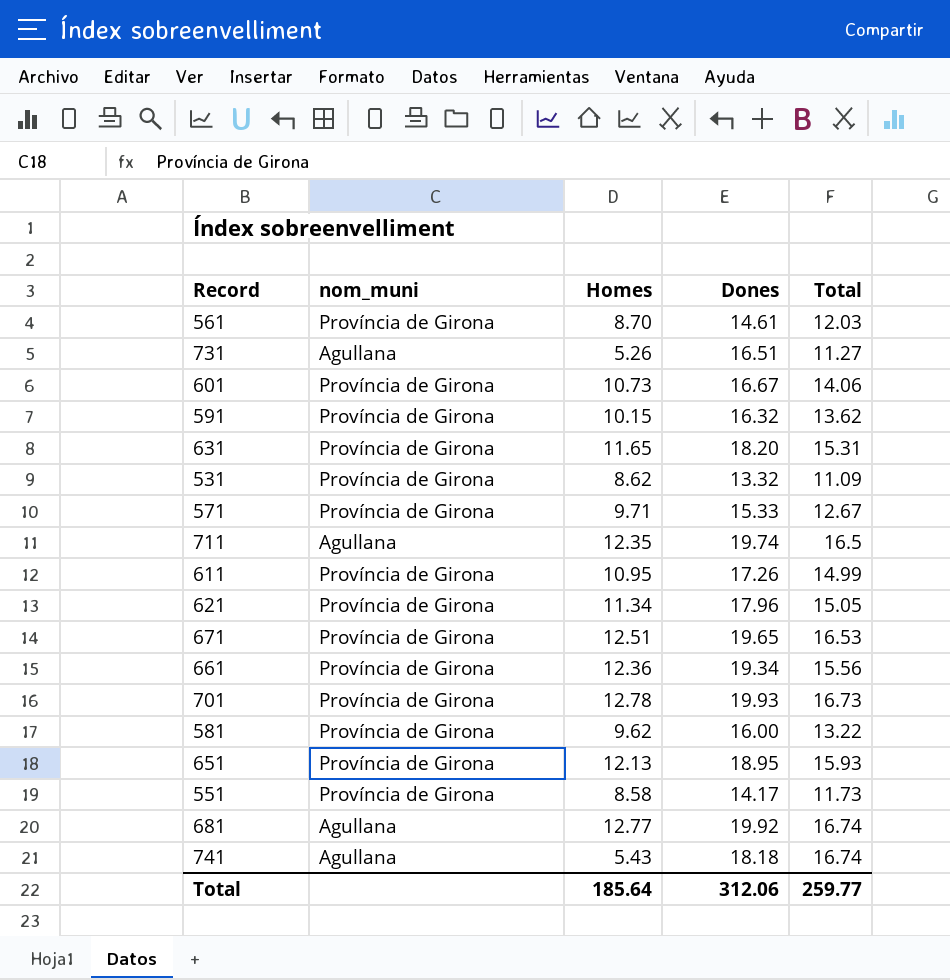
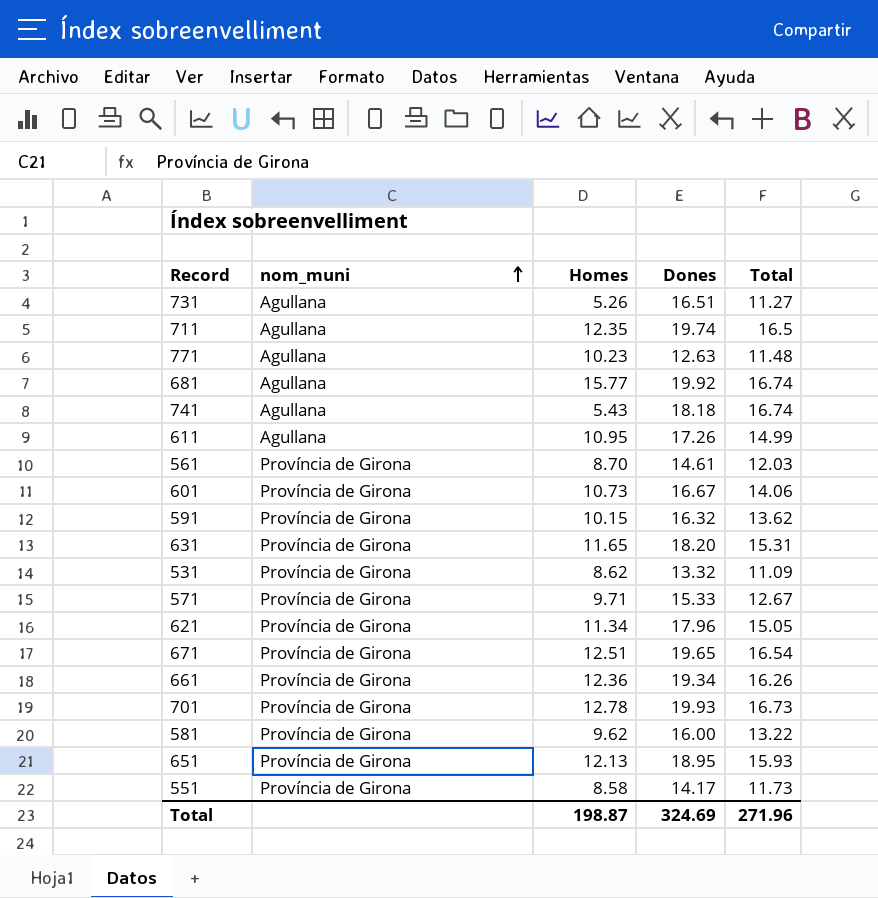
row order: none -> nom_muni ascending
row 771: none -> Agullana | 10.23 | 12.63 | 11.48
681 | Homes: 12.77 -> 15.77
611 | nom_muni: Província de Girona -> Agullana
671 | Total: 16.53 -> 16.54
661 | Total: 15.56 -> 16.26
Total | Homes: 185.64 -> 198.87
Total | Dones: 312.06 -> 324.69
Total | Total: 259.77 -> 271.96

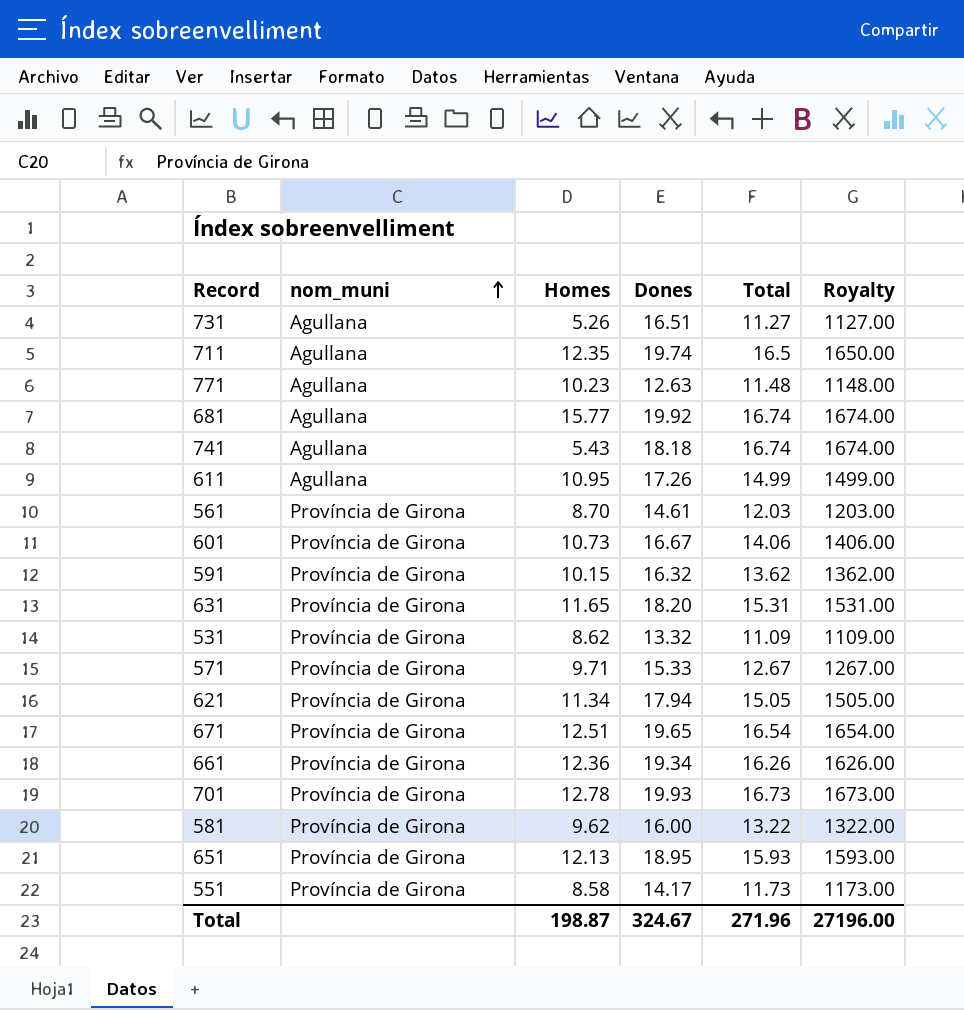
column Royalty | formula: none -> [Total] * 100
621 | Dones: 17.96 -> 17.94
Total | Dones: 324.69 -> 324.67

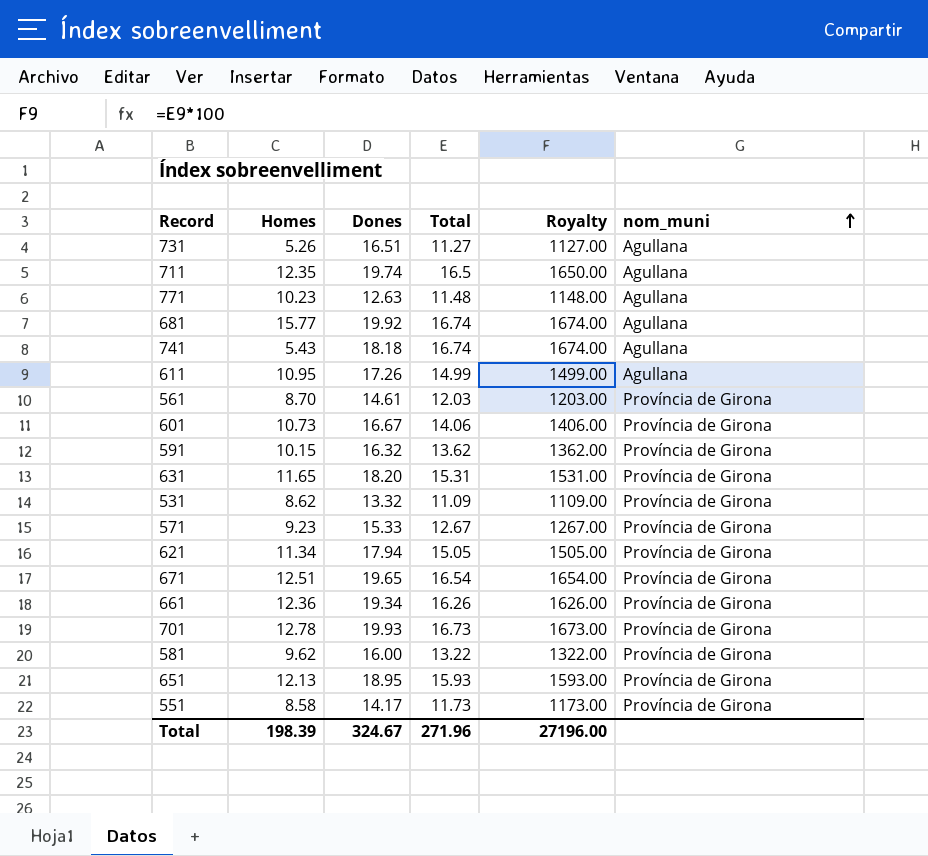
column nom_muni | position: 2 -> 6
571 | Homes: 9.71 -> 9.23
Total | Homes: 198.87 -> 198.39

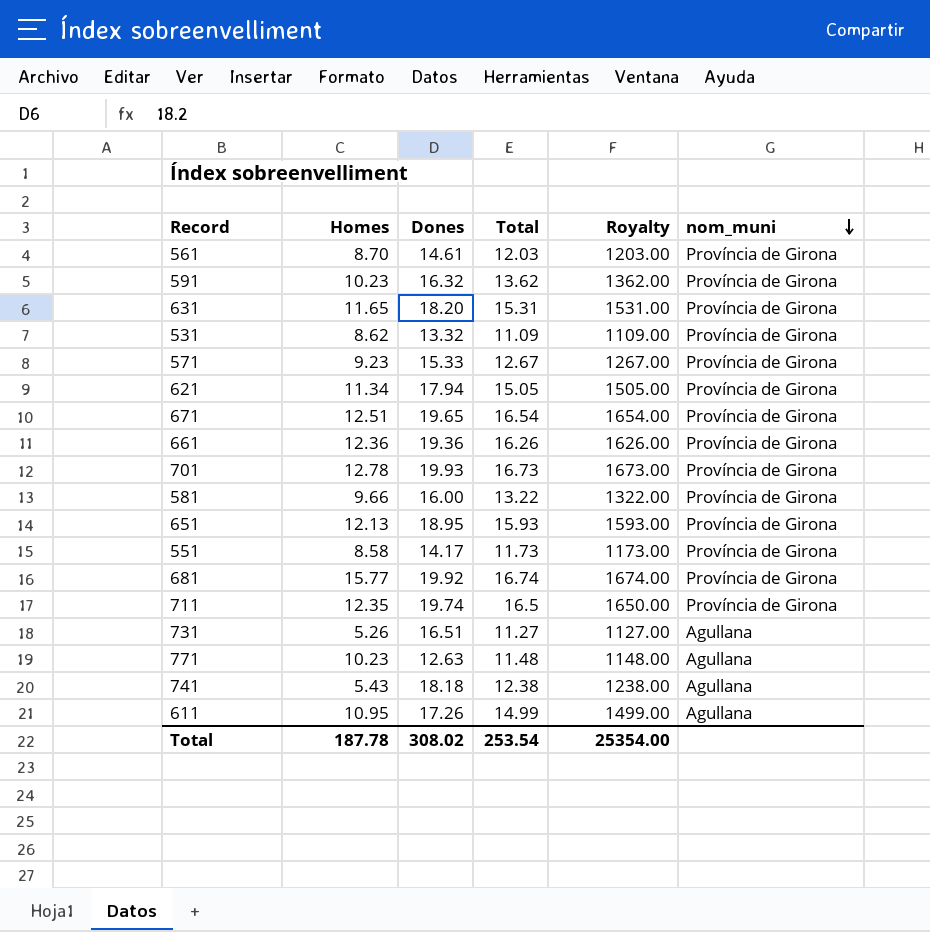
row order: nom_muni ascending -> nom_muni descending
row 601: 10.73 | 16.67 | 14.06 | 1406.00 | Província de Girona -> none
591 | Homes: 10.15 -> 10.23
661 | Dones: 19.34 -> 19.36
581 | Homes: 9.62 -> 9.66
681 | nom_muni: Agullana -> Província de Girona
711 | nom_muni: Agullana -> Província de Girona
741 | Total: 16.74 -> 12.38
741 | Royalty: 1674.00 -> 1238.00
Total | Homes: 198.39 -> 187.78
Total | Dones: 324.67 -> 308.02
Total | Total: 271.96 -> 253.54
Total | Royalty: 27196.00 -> 25354.00

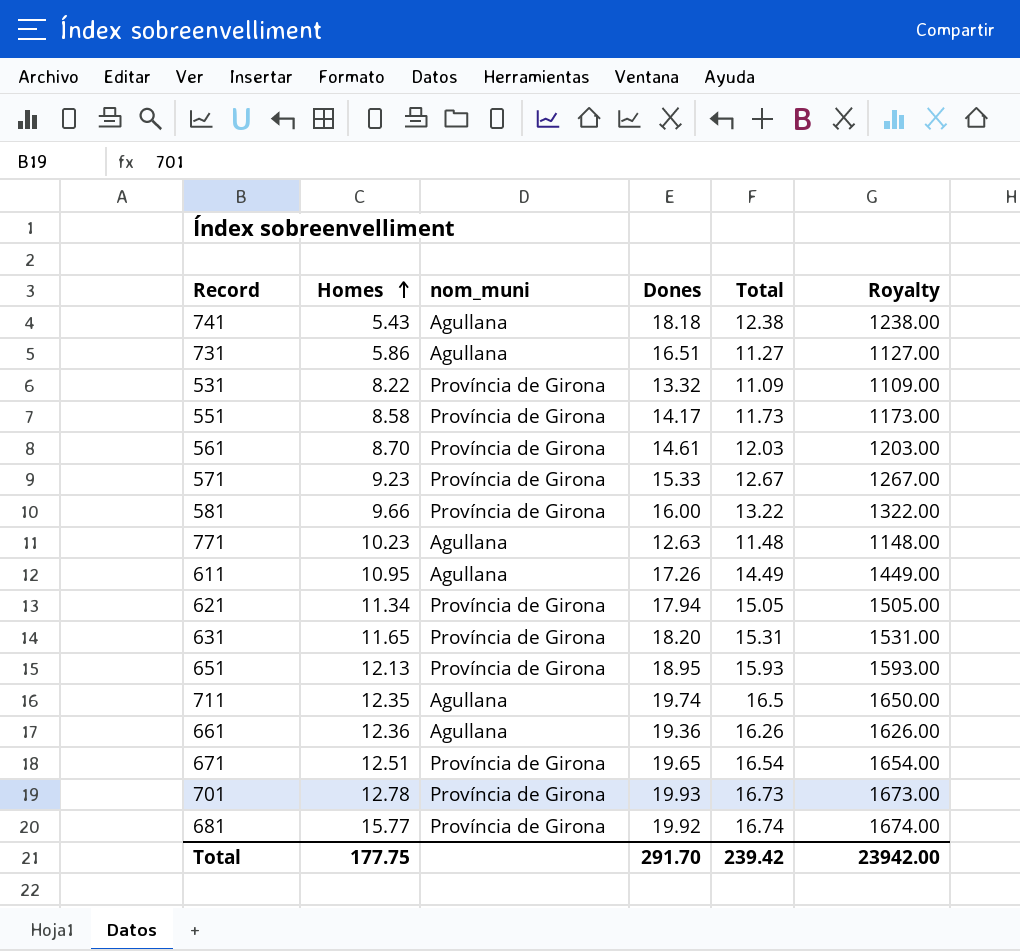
row order: nom_muni descending -> Homes ascending
column nom_muni | position: 6 -> 3
row 591: 10.23 | 16.32 | 13.62 | 1362.00 | Província de Girona -> none
731 | Homes: 5.26 -> 5.86
531 | Homes: 8.62 -> 8.22
611 | Total: 14.99 -> 14.49
611 | Royalty: 1499.00 -> 1449.00
711 | nom_muni: Província de Girona -> Agullana
661 | nom_muni: Província de Girona -> Agullana
Total | Homes: 187.78 -> 177.75
Total | Dones: 308.02 -> 291.70
Total | Total: 253.54 -> 239.42
Total | Royalty: 25354.00 -> 23942.00

